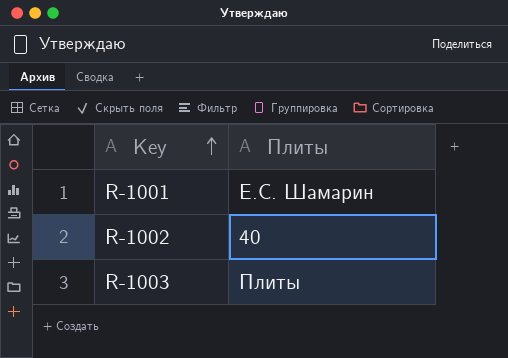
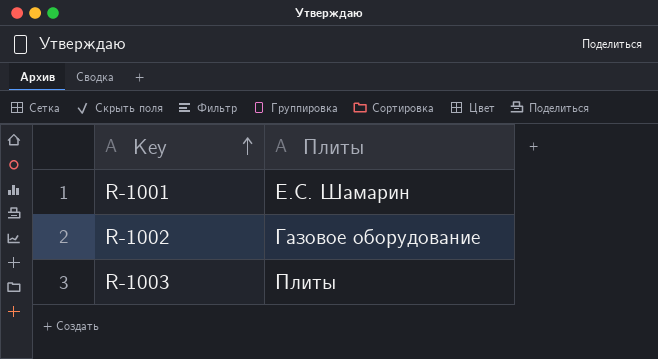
R-1002 | Плиты: 40 -> Газовое оборудование

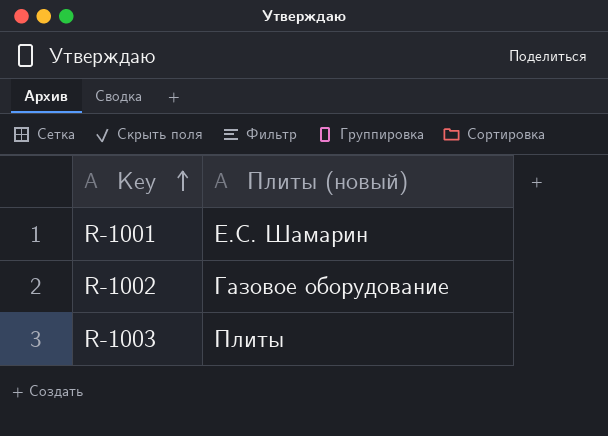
column name: Плиты -> Плиты (новый)

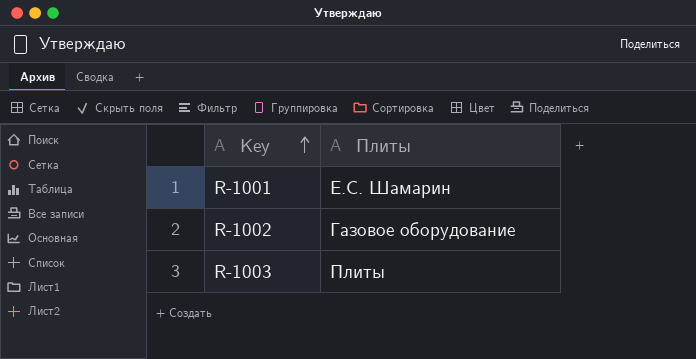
column name: Плиты (новый) -> Плиты

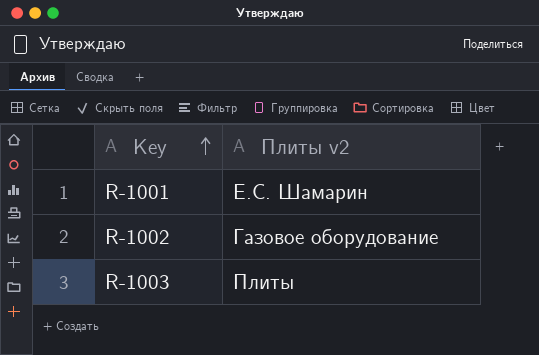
column name: Плиты -> Плиты v2

